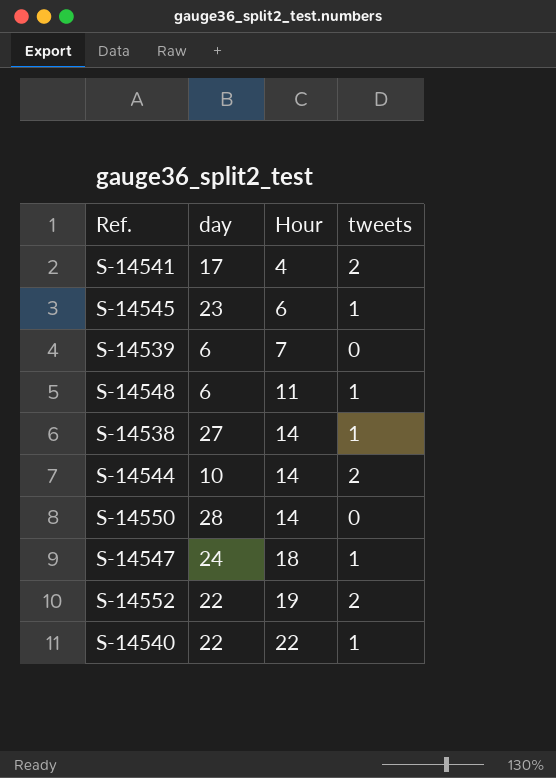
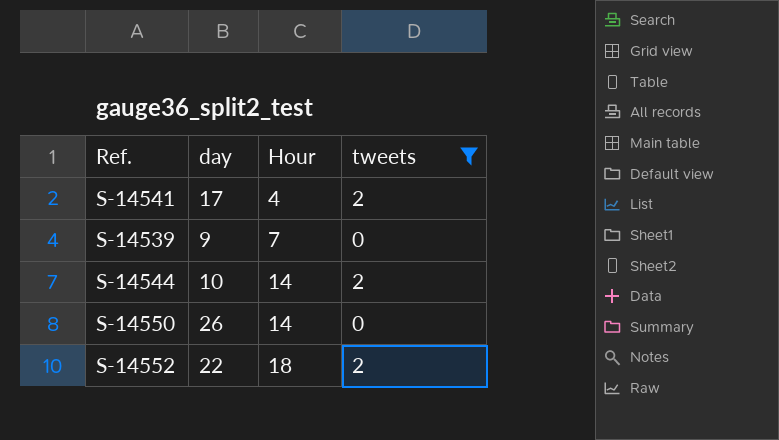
filter: none -> tweets != 1
S-14539 | day: 6 -> 9
S-14550 | day: 28 -> 26
S-14552 | Hour: 19 -> 18

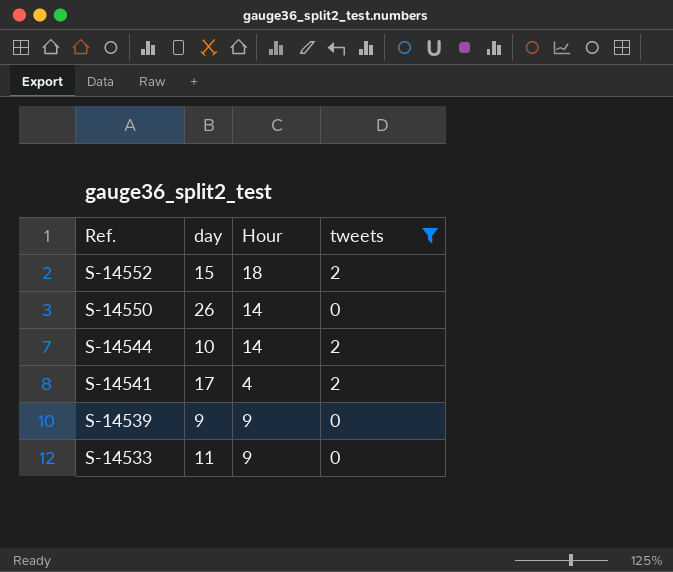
row order: Hour ascending -> Ref. descending
S-14552 | day: 22 -> 15
S-14539 | Hour: 7 -> 9
row S-14533: none -> 11 | 9 | 0

